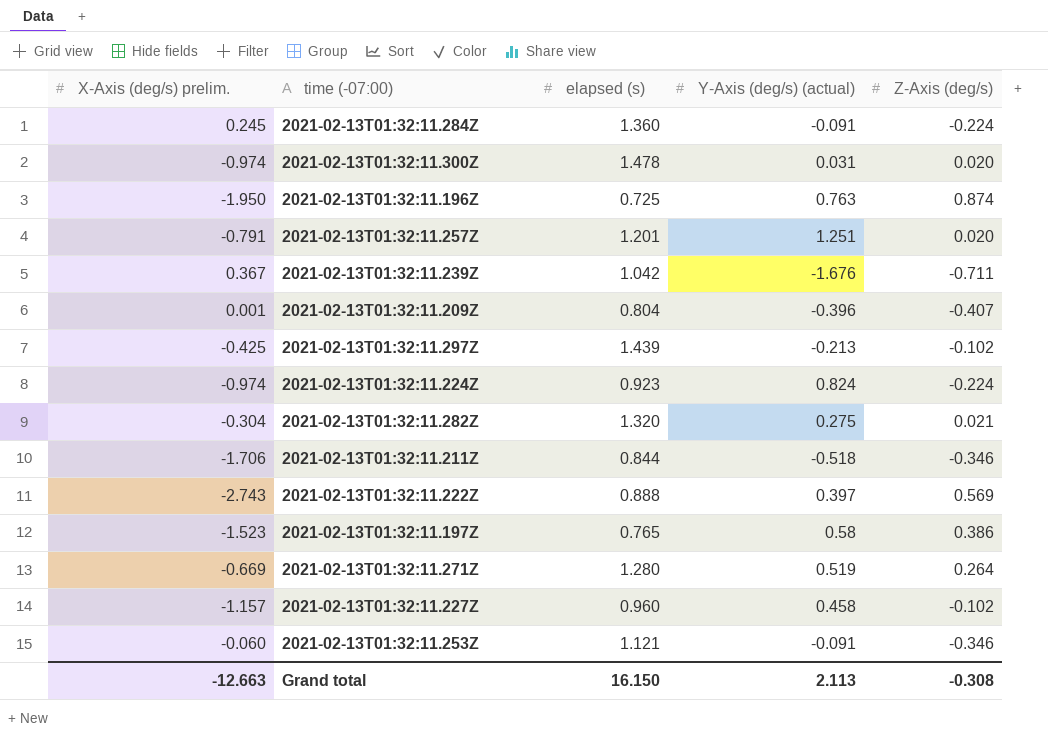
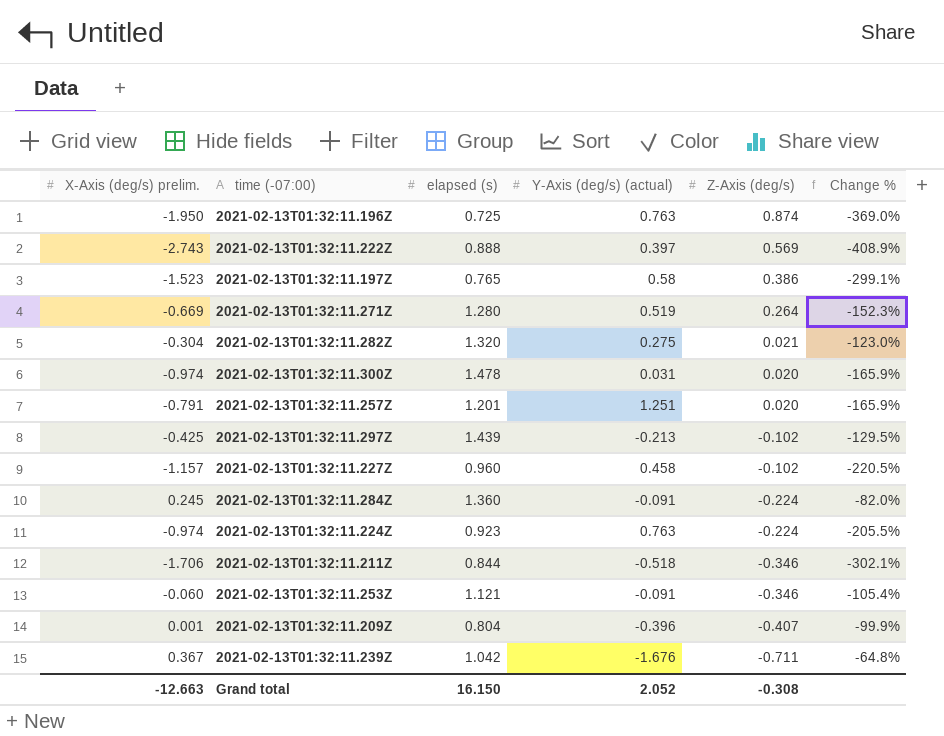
row order: none -> Z-Axis (deg/s) descending
column Change % | formula: none -> ([X-Axis (deg/s) prelim.] - [elapsed (s)]) / [elapsed (s)]
2021-02-13T01:32:11.224Z | Y-Axis (deg/s) (actual): 0.824 -> 0.763
Grand total | Y-Axis (deg/s) (actual): 2.113 -> 2.052

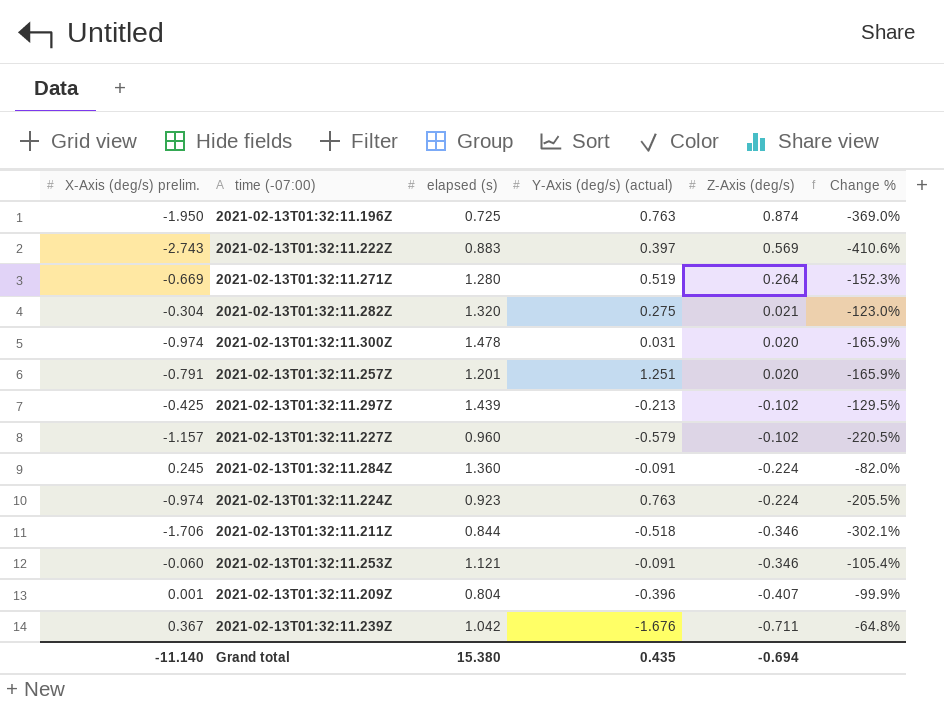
row 2021-02-13T01:32:11.197Z: -1.523 | 0.765 | 0.58 | 0.386 | -299.1% -> none
2021-02-13T01:32:11.222Z | elapsed (s): 0.888 -> 0.883
2021-02-13T01:32:11.222Z | Change %: -408.9% -> -410.6%
2021-02-13T01:32:11.227Z | Y-Axis (deg/s) (actual): 0.458 -> -0.579
Grand total | X-Axis (deg/s) prelim.: -12.663 -> -11.140
Grand total | elapsed (s): 16.150 -> 15.380
Grand total | Y-Axis (deg/s) (actual): 2.052 -> 0.435
Grand total | Z-Axis (deg/s): -0.308 -> -0.694

